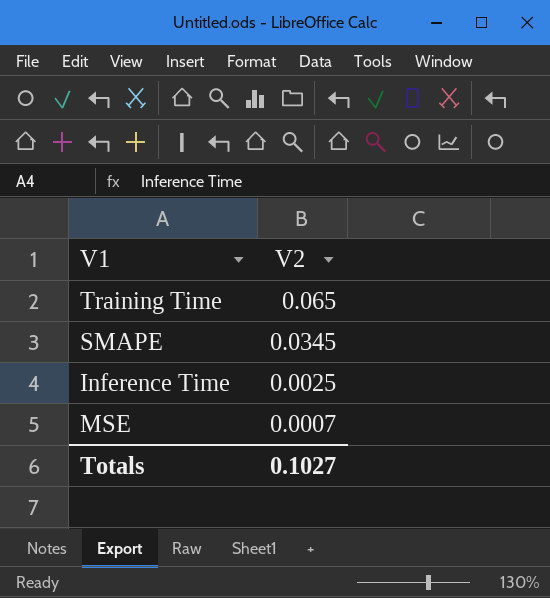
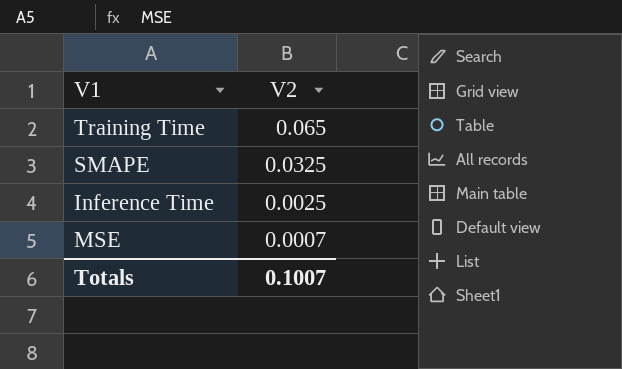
SMAPE | V2: 0.0345 -> 0.0325
Totals | V2: 0.1027 -> 0.1007

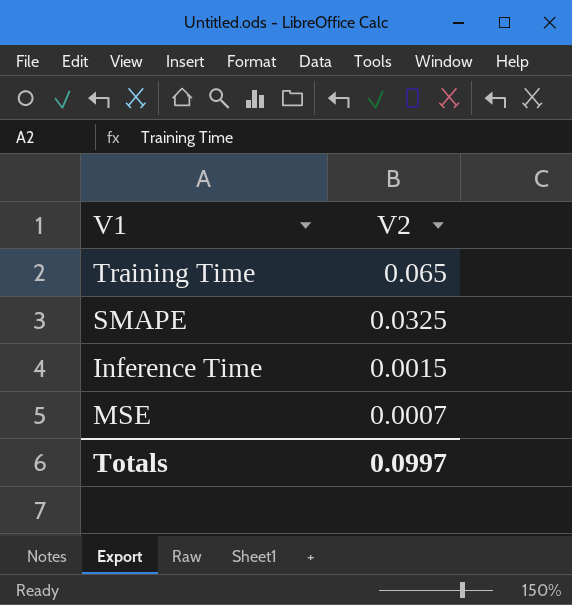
Inference Time | V2: 0.0025 -> 0.0015
Totals | V2: 0.1007 -> 0.0997

